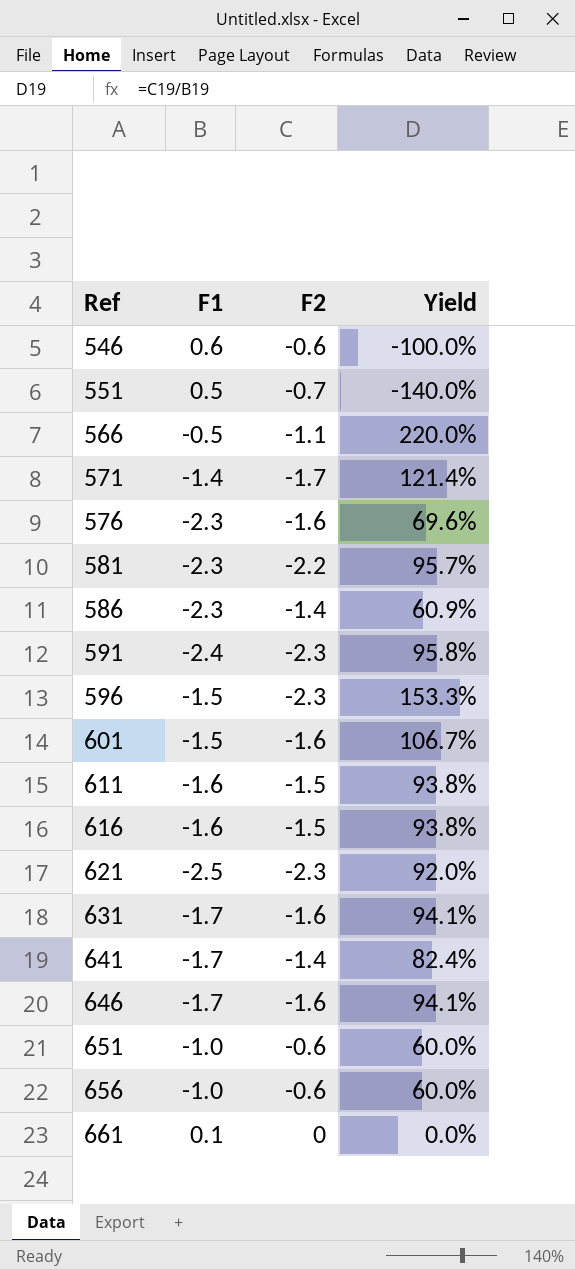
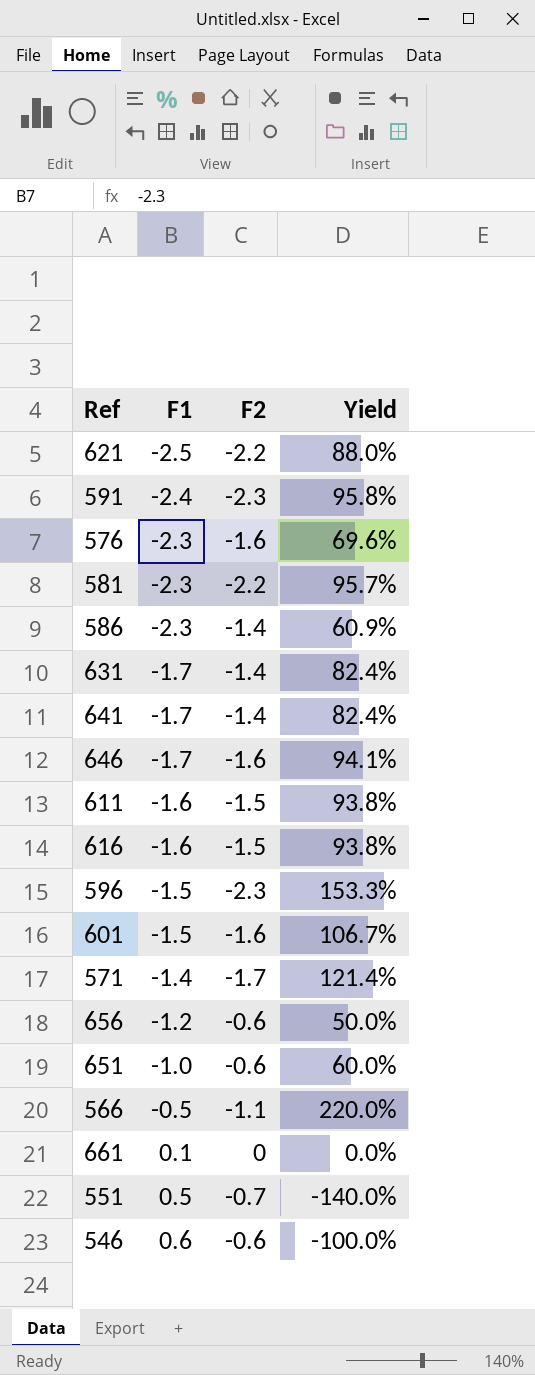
row order: Ref ascending -> F1 ascending
621 | F2: -2.3 -> -2.2
621 | Yield: 92.0% -> 88.0%
631 | F2: -1.6 -> -1.4
631 | Yield: 94.1% -> 82.4%
656 | F1: -1.0 -> -1.2
656 | Yield: 60.0% -> 50.0%

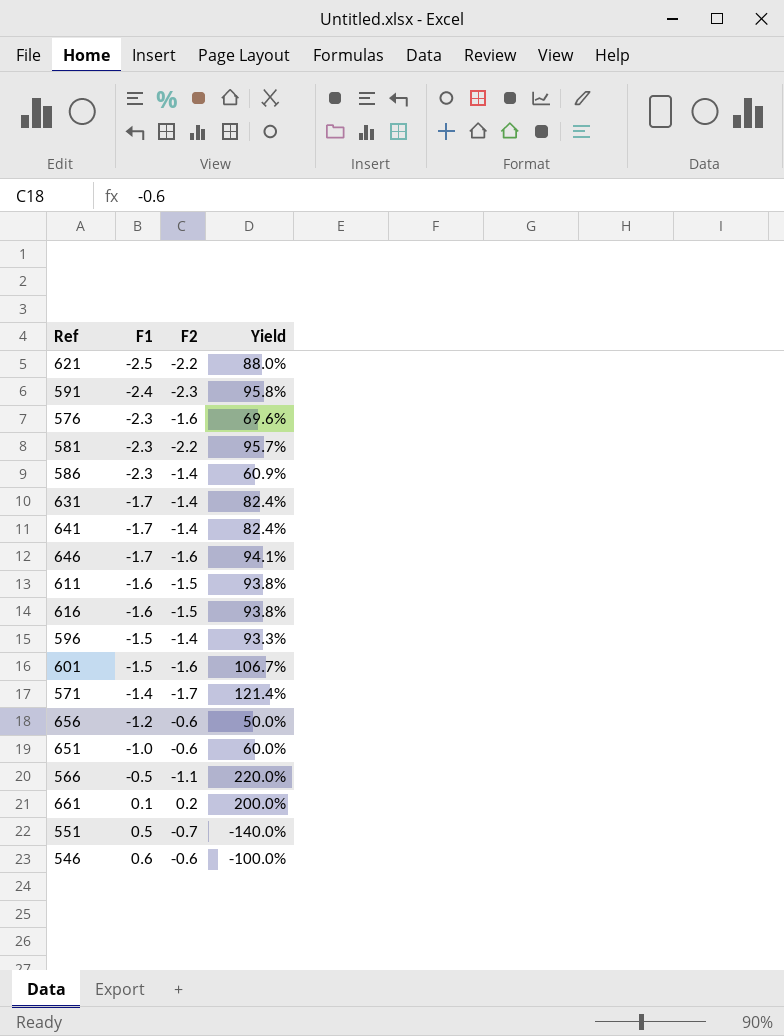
596 | F2: -2.3 -> -1.4
596 | Yield: 153.3% -> 93.3%
661 | F2: 0 -> 0.2
661 | Yield: 0.0% -> 200.0%

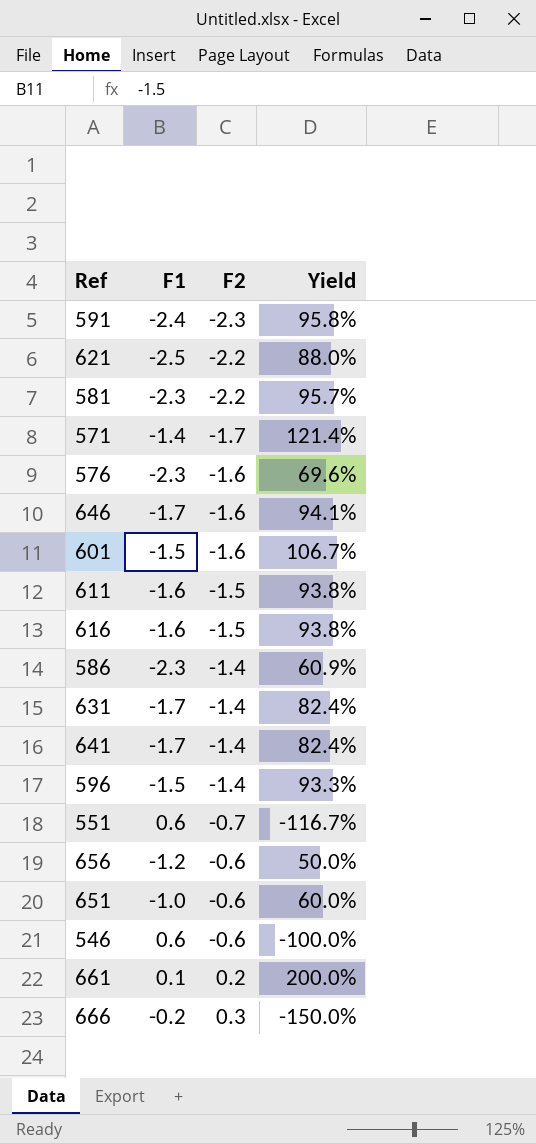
row order: F1 ascending -> F2 ascending
row 566: -0.5 | -1.1 | 220.0% -> none
551 | F1: 0.5 -> 0.6
551 | Yield: -140.0% -> -116.7%
row 666: none -> -0.2 | 0.3 | -150.0%

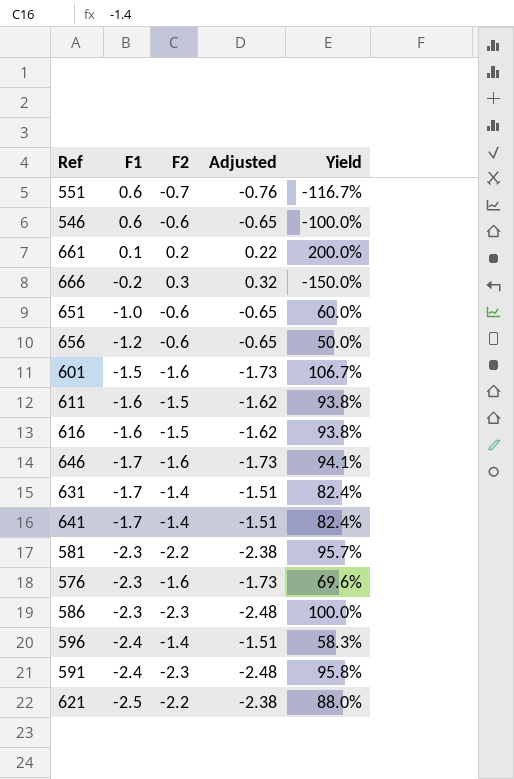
row order: F2 ascending -> F1 descending
column Adjusted | formula: none -> [F2] * 1.08
row 571: -1.4 | -1.7 | 121.4% -> none
586 | F2: -1.4 -> -2.3
586 | Yield: 60.9% -> 100.0%
596 | F1: -1.5 -> -2.4
596 | Yield: 93.3% -> 58.3%

